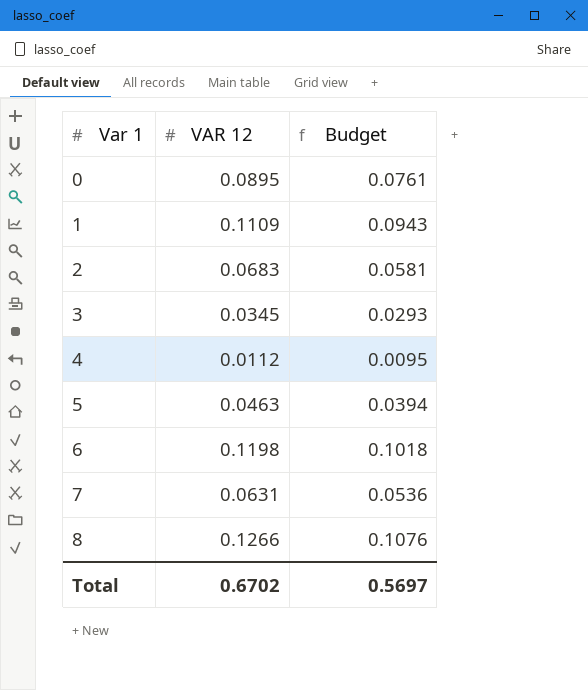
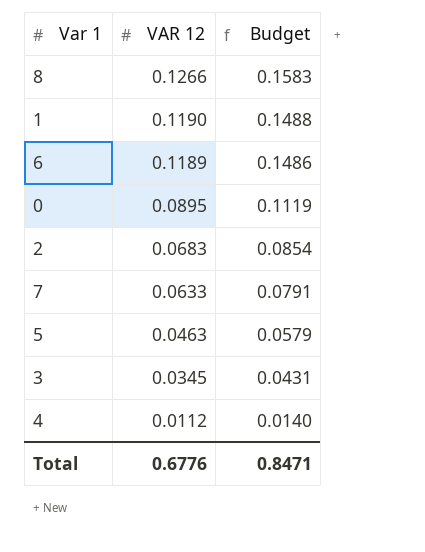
row order: Var 1 ascending -> VAR 12 descending
column Budget | formula: [VAR 12] * 0.85 -> [VAR 12] * 1.25
1 | VAR 12: 0.1109 -> 0.1190
6 | VAR 12: 0.1198 -> 0.1189
7 | VAR 12: 0.0631 -> 0.0633
Total | VAR 12: 0.6702 -> 0.6776
Total | Budget: 0.5697 -> 0.8471

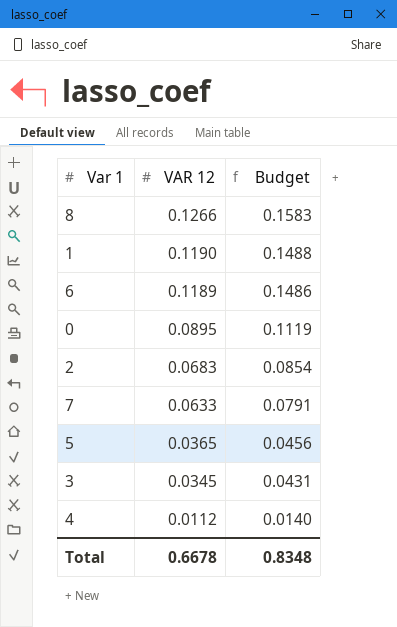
5 | VAR 12: 0.0463 -> 0.0365
5 | Budget: 0.0579 -> 0.0456
Total | VAR 12: 0.6776 -> 0.6678
Total | Budget: 0.8471 -> 0.8348

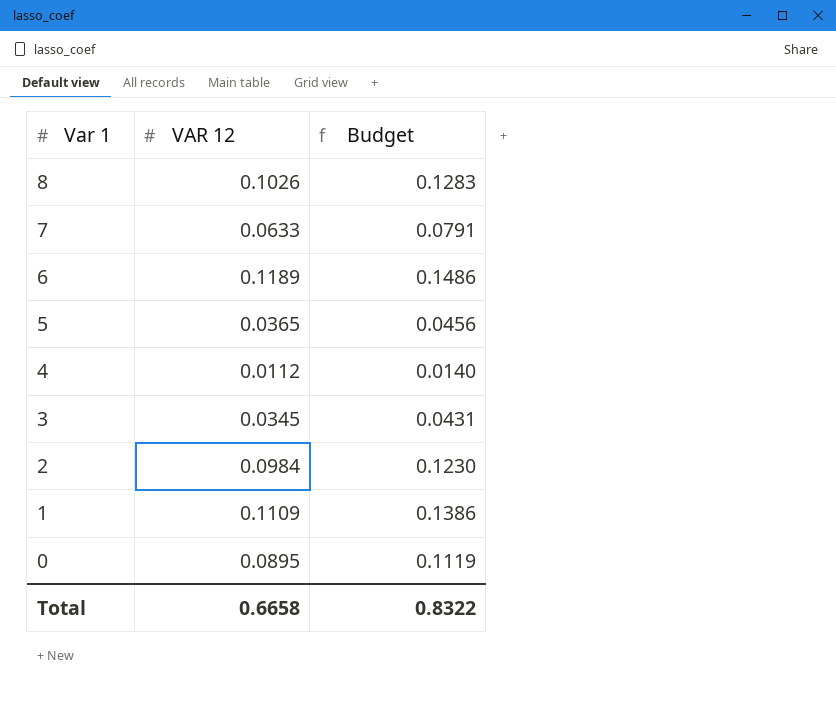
row order: VAR 12 descending -> Var 1 descending
8 | VAR 12: 0.1266 -> 0.1026
8 | Budget: 0.1583 -> 0.1283
2 | VAR 12: 0.0683 -> 0.0984
2 | Budget: 0.0854 -> 0.1230
1 | VAR 12: 0.1190 -> 0.1109
1 | Budget: 0.1488 -> 0.1386
Total | VAR 12: 0.6678 -> 0.6658
Total | Budget: 0.8348 -> 0.8322

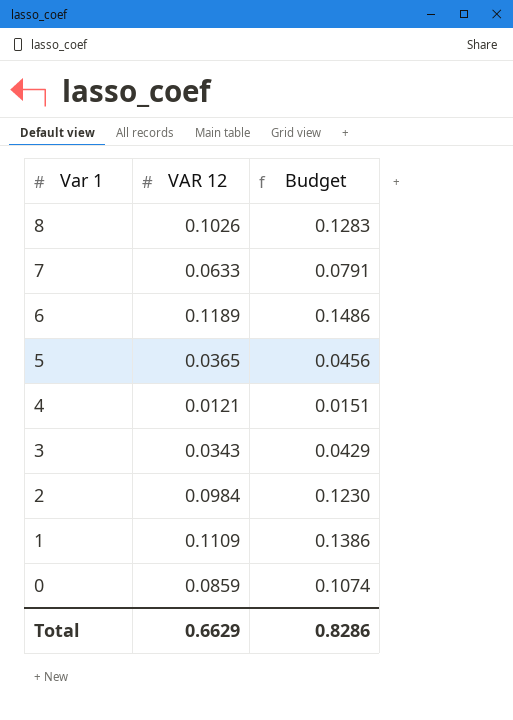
4 | VAR 12: 0.0112 -> 0.0121
4 | Budget: 0.0140 -> 0.0151
3 | VAR 12: 0.0345 -> 0.0343
3 | Budget: 0.0431 -> 0.0429
0 | VAR 12: 0.0895 -> 0.0859
0 | Budget: 0.1119 -> 0.1074
Total | VAR 12: 0.6658 -> 0.6629
Total | Budget: 0.8322 -> 0.8286

